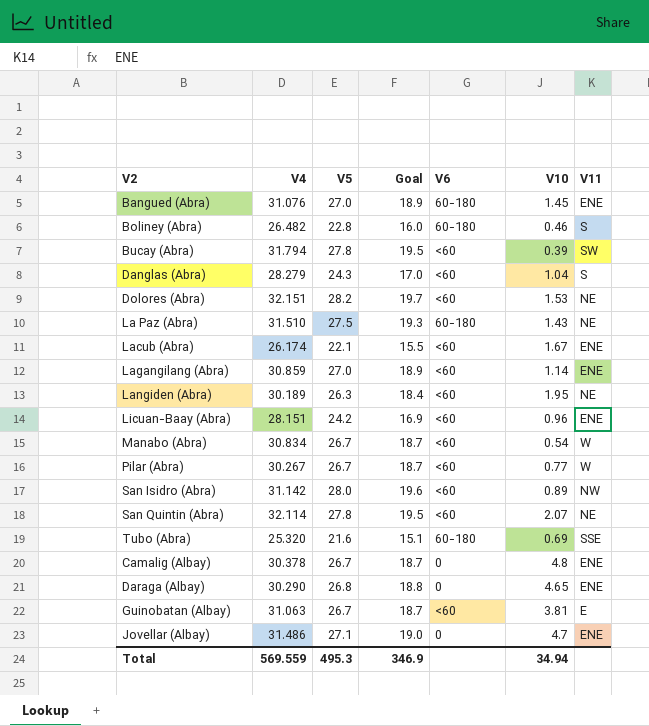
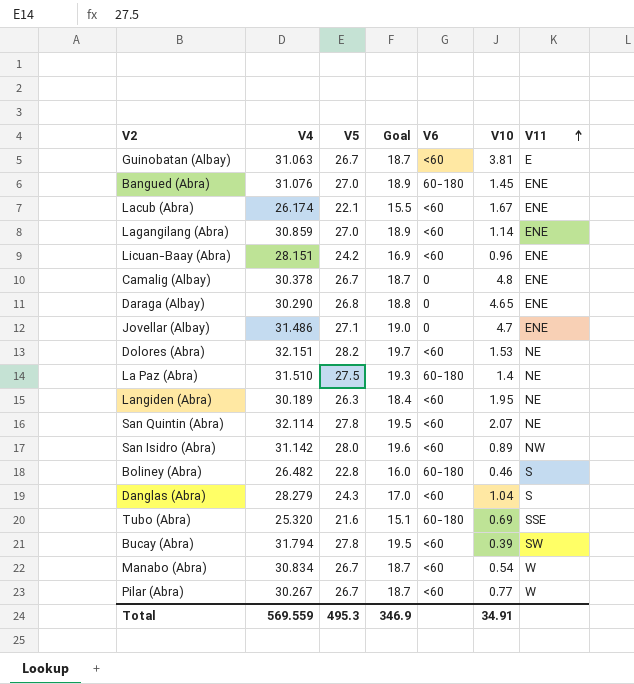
row order: none -> V11 ascending
La Paz (Abra) | V10: 1.43 -> 1.4
Total | V10: 34.94 -> 34.91

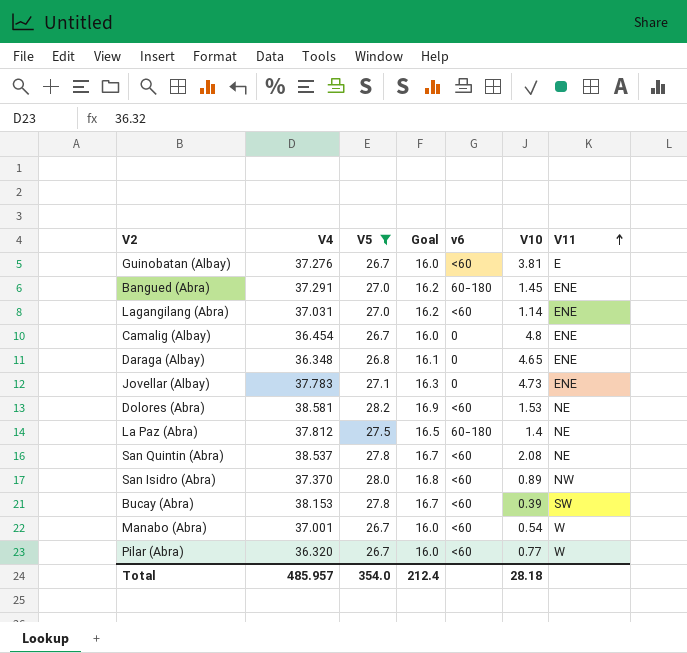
filter: none -> V5 >= 26.7
column Goal | formula: [V5] * 0.7 -> [V5] * 0.6
column name: V6 -> v6
Guinobatan (Albay) | V4: 31.063 -> 37.276
Bangued (Abra) | V4: 31.076 -> 37.291
Lagangilang (Abra) | V4: 30.859 -> 37.031
Camalig (Albay) | V4: 30.378 -> 36.454
Daraga (Albay) | V4: 30.290 -> 36.348
Jovellar (Albay) | V4: 31.486 -> 37.783
Jovellar (Albay) | V10: 4.7 -> 4.73
Dolores (Abra) | V4: 32.151 -> 38.581
La Paz (Abra) | V4: 31.510 -> 37.812
San Quintin (Abra) | V4: 32.114 -> 38.537
San Quintin (Abra) | V10: 2.07 -> 2.08
San Isidro (Abra) | V4: 31.142 -> 37.370
Bucay (Abra) | V4: 31.794 -> 38.153
Manabo (Abra) | V4: 30.834 -> 37.001
Pilar (Abra) | V4: 30.267 -> 36.320
Total | V4: 569.559 -> 485.957
Total | V5: 495.3 -> 354.0
Total | Goal: 346.9 -> 212.4
Total | V10: 34.91 -> 28.18

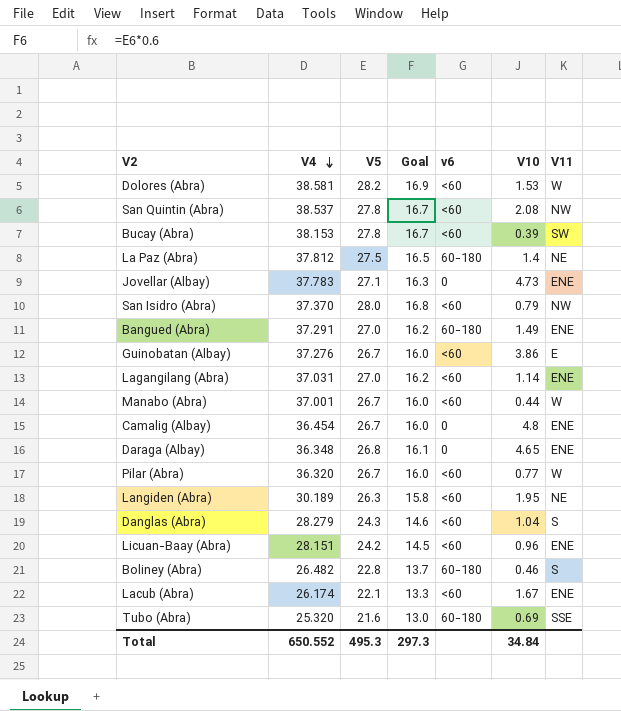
filter: V5 >= 26.7 -> none
row order: V11 ascending -> V4 descending
Dolores (Abra) | V11: NE -> W
San Quintin (Abra) | V11: NE -> NW
San Isidro (Abra) | V10: 0.89 -> 0.79
Bangued (Abra) | V10: 1.45 -> 1.49
Guinobatan (Albay) | V10: 3.81 -> 3.86
Manabo (Abra) | V10: 0.54 -> 0.44
Total | V4: 485.957 -> 650.552
Total | V5: 354.0 -> 495.3
Total | Goal: 212.4 -> 297.3
Total | V10: 28.18 -> 34.84

